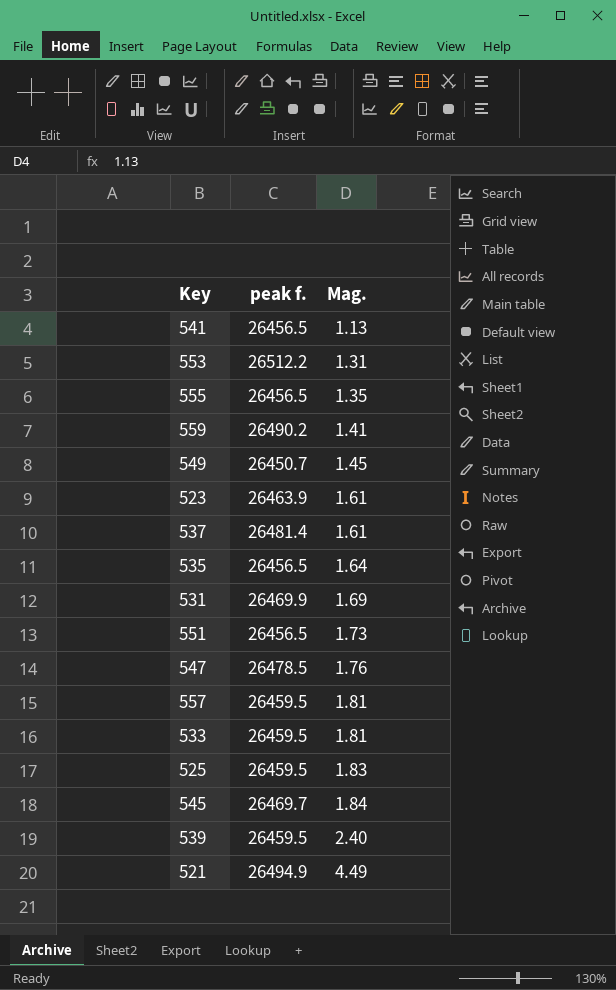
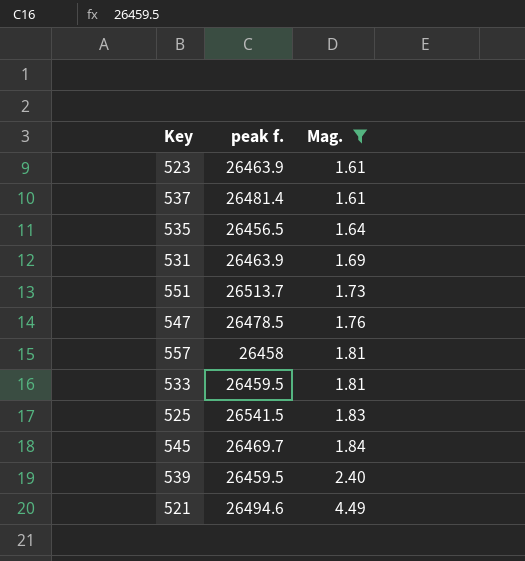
filter: none -> Mag. >= 1.61
531 | peak f.: 26469.9 -> 26463.9
551 | peak f.: 26456.5 -> 26513.7
557 | peak f.: 26459.5 -> 26458
525 | peak f.: 26459.5 -> 26541.5
521 | peak f.: 26494.9 -> 26494.6

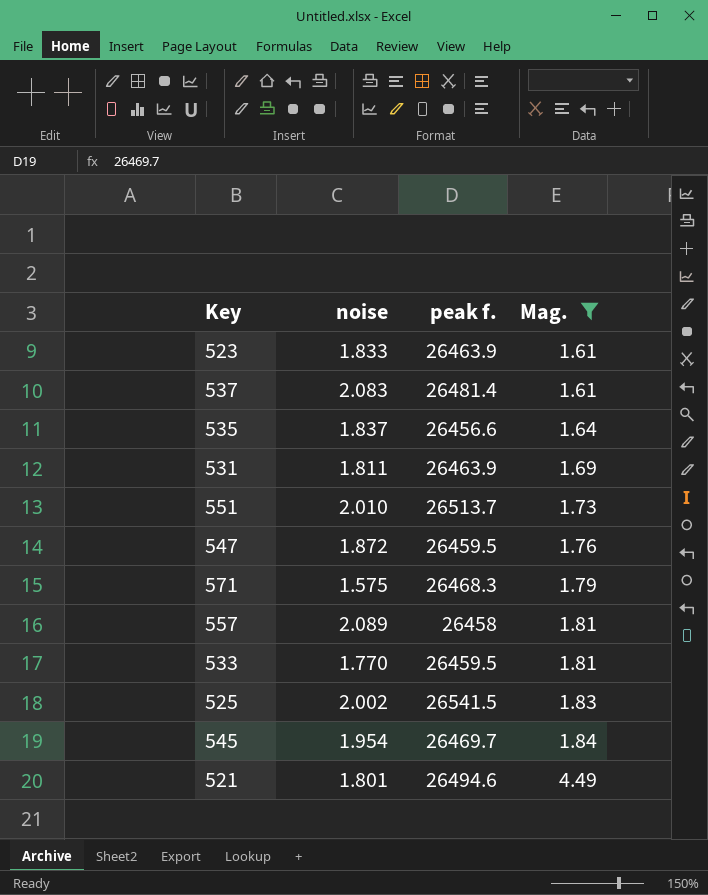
column noise | position: none -> 2
row 539: 26459.5 | 2.40 -> none
535 | peak f.: 26456.5 -> 26456.6
547 | peak f.: 26478.5 -> 26459.5
row 571: none -> 1.575 | 26468.3 | 1.79

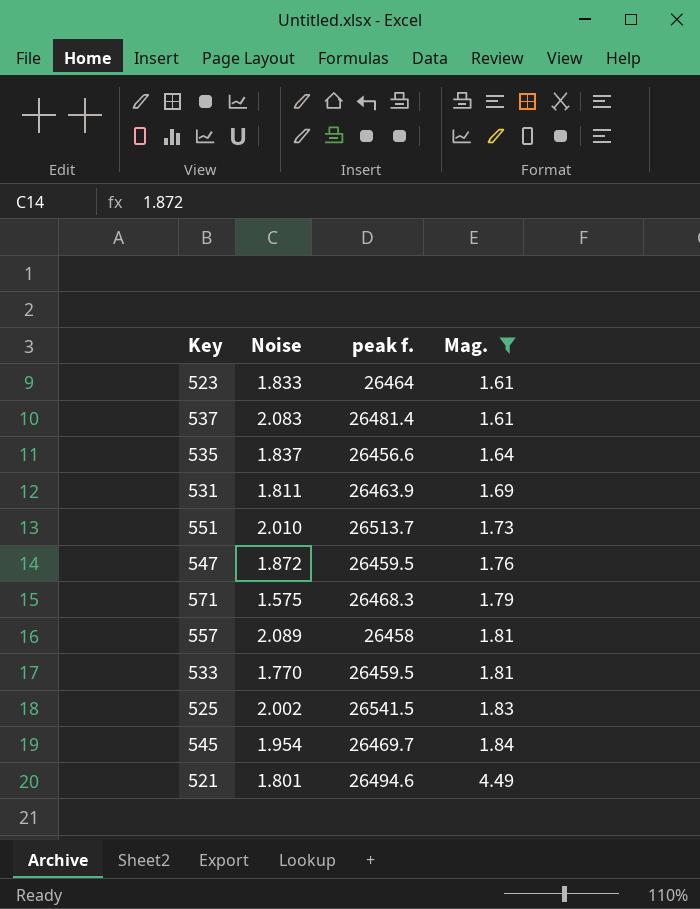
column name: noise -> Noise
523 | peak f.: 26463.9 -> 26464

